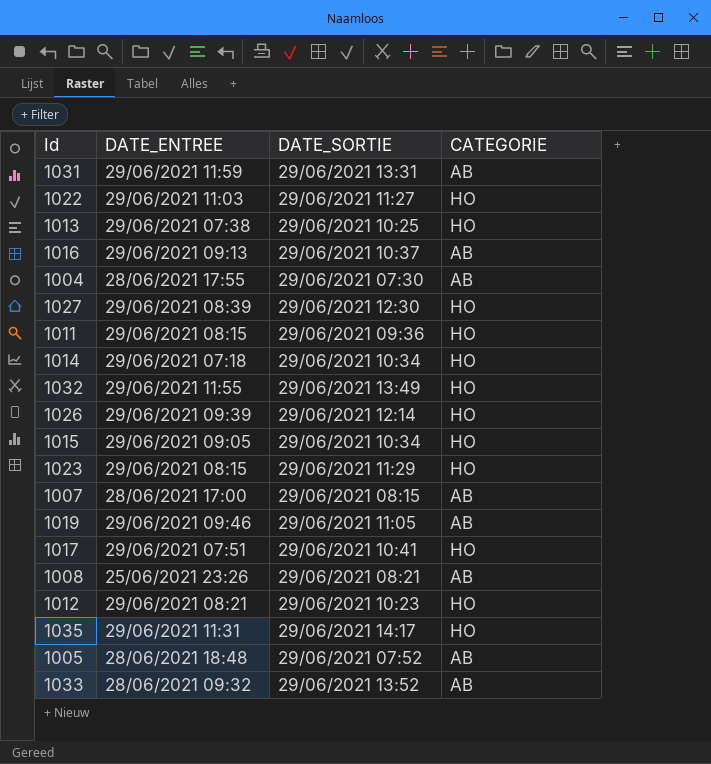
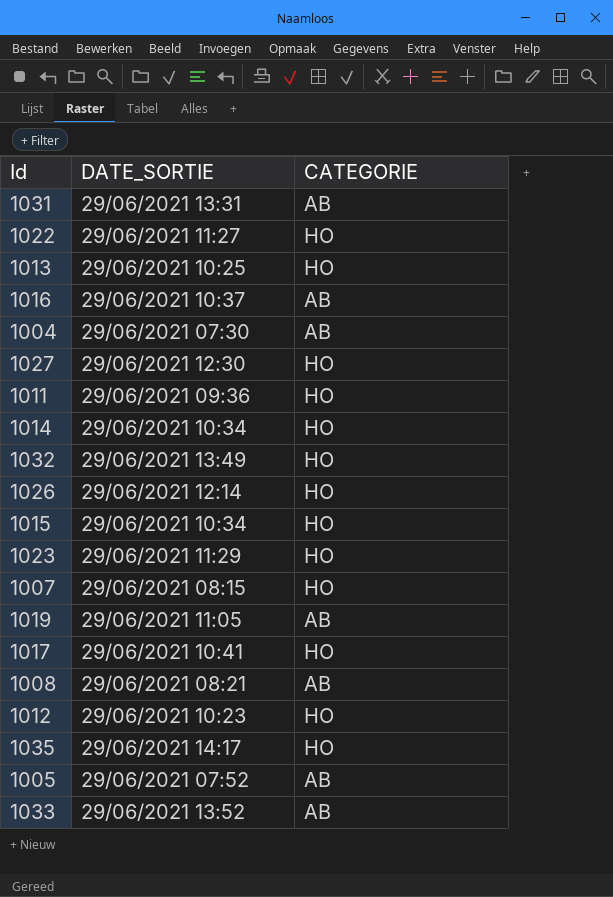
column DATE_ENTREE | position: 2 -> none
1007 | CATEGORIE: AB -> HO

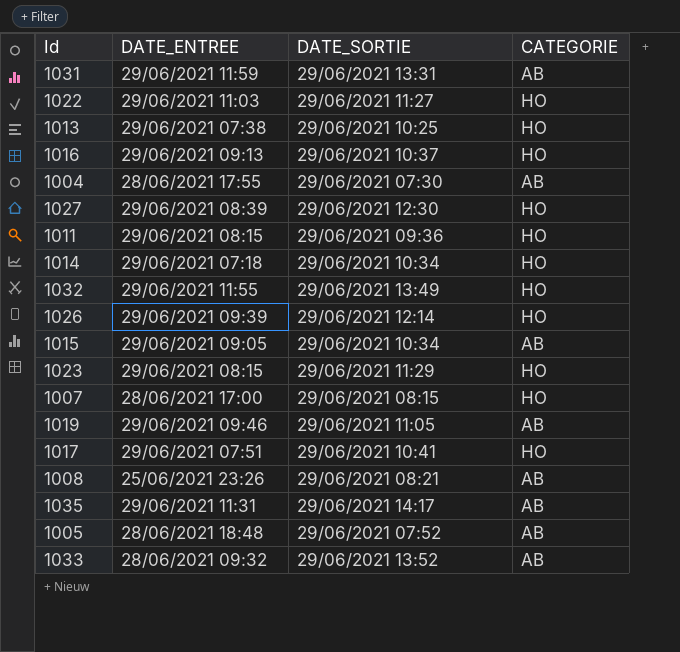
column DATE_ENTREE | position: none -> 2
row 1012: 29/06/2021 10:23 | HO -> none
1016 | CATEGORIE: AB -> HO
1015 | CATEGORIE: HO -> AB
1035 | CATEGORIE: HO -> AB

